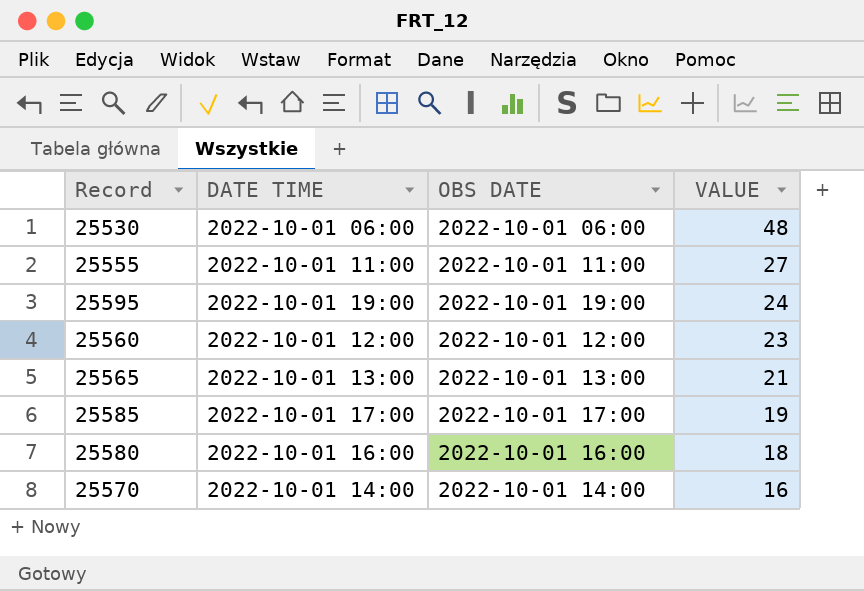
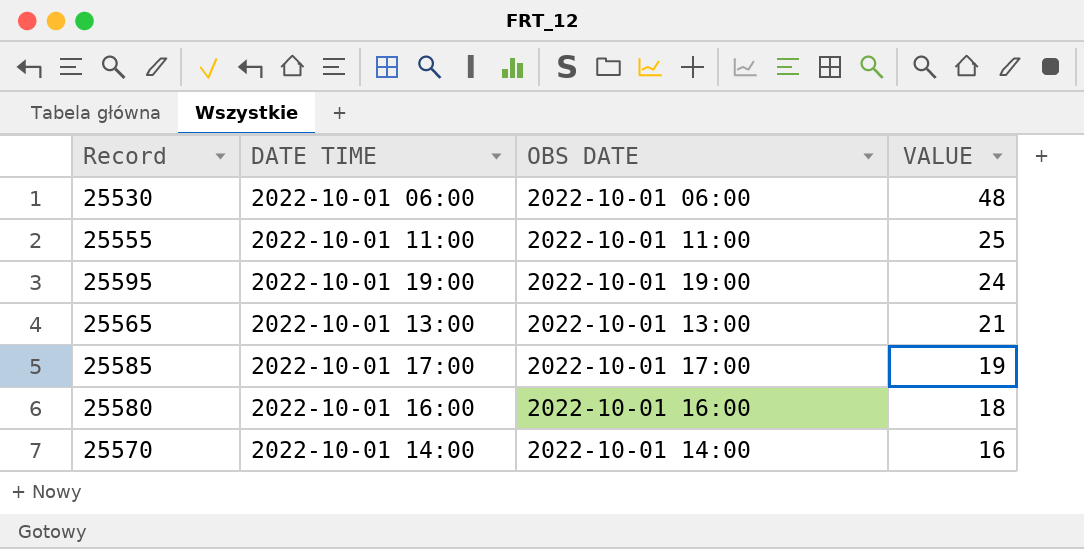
row 25560: 2022-10-01 12:00 | 2022-10-01 12:00 | 23 -> none
25555 | VALUE: 27 -> 25

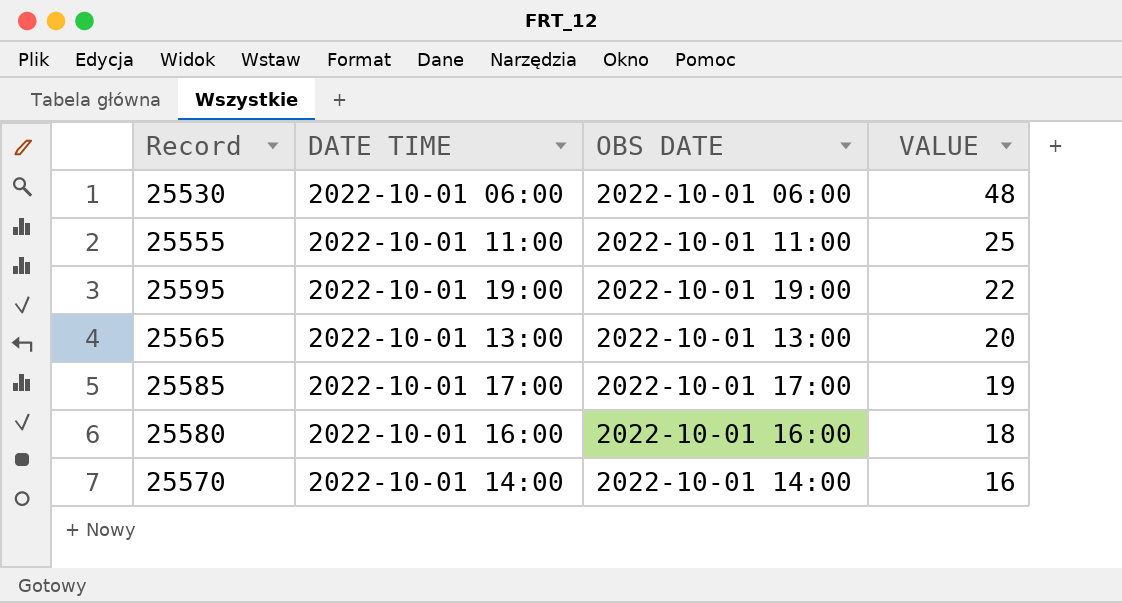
25595 | VALUE: 24 -> 22
25565 | VALUE: 21 -> 20

